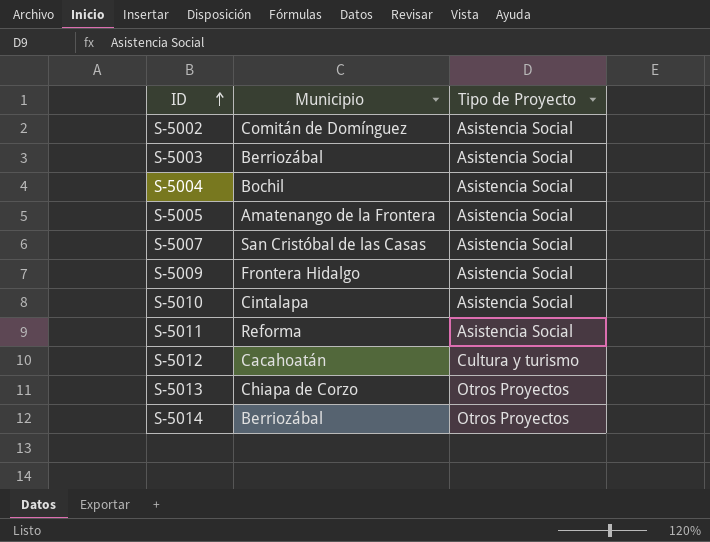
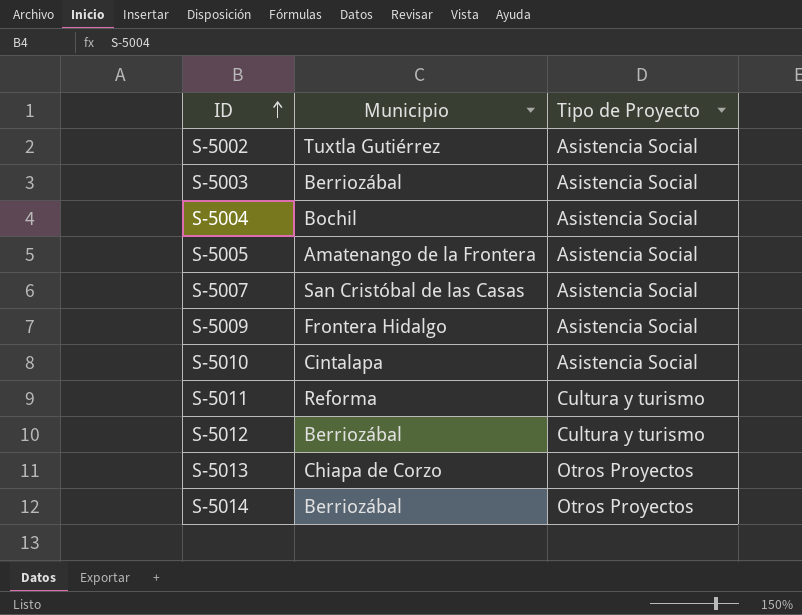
S-5002 | Municipio: Comitán de Domínguez -> Tuxtla Gutiérrez
S-5011 | Tipo de Proyecto: Asistencia Social -> Cultura y turismo
S-5012 | Municipio: Cacahoatán -> Berriozábal

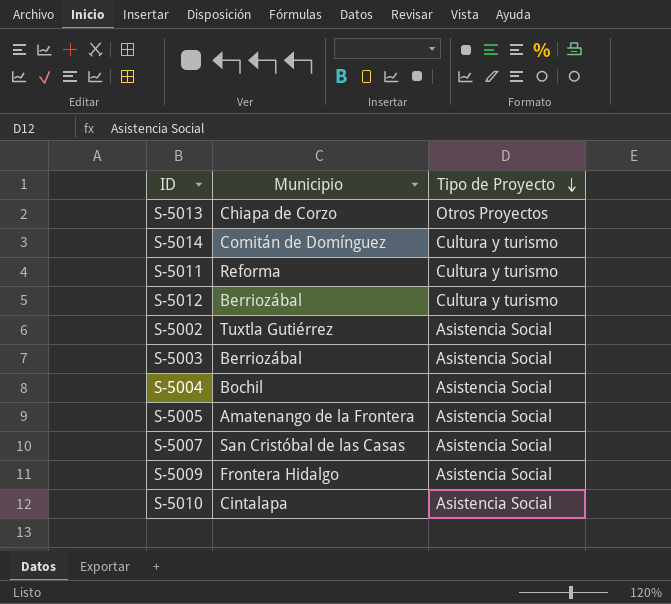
row order: ID ascending -> Tipo de Proyecto descending
S-5014 | Municipio: Berriozábal -> Comitán de Domínguez
S-5014 | Tipo de Proyecto: Otros Proyectos -> Cultura y turismo

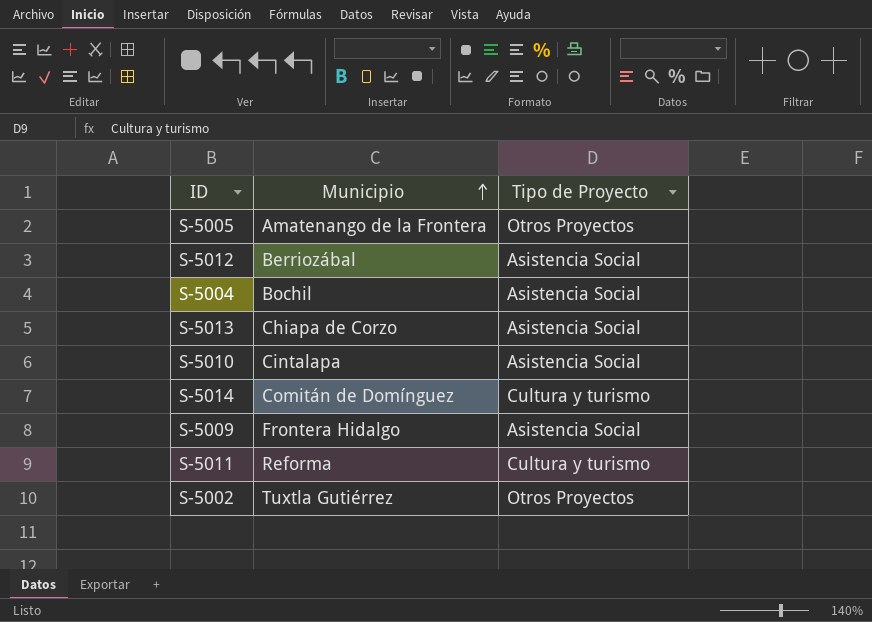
row order: Tipo de Proyecto descending -> Municipio ascending
row S-5003: Berriozábal | Asistencia Social -> none
row S-5007: San Cristóbal de las Casas | Asistencia Social -> none
S-5005 | Tipo de Proyecto: Asistencia Social -> Otros Proyectos
S-5012 | Tipo de Proyecto: Cultura y turismo -> Asistencia Social
S-5013 | Tipo de Proyecto: Otros Proyectos -> Asistencia Social
S-5002 | Tipo de Proyecto: Asistencia Social -> Otros Proyectos

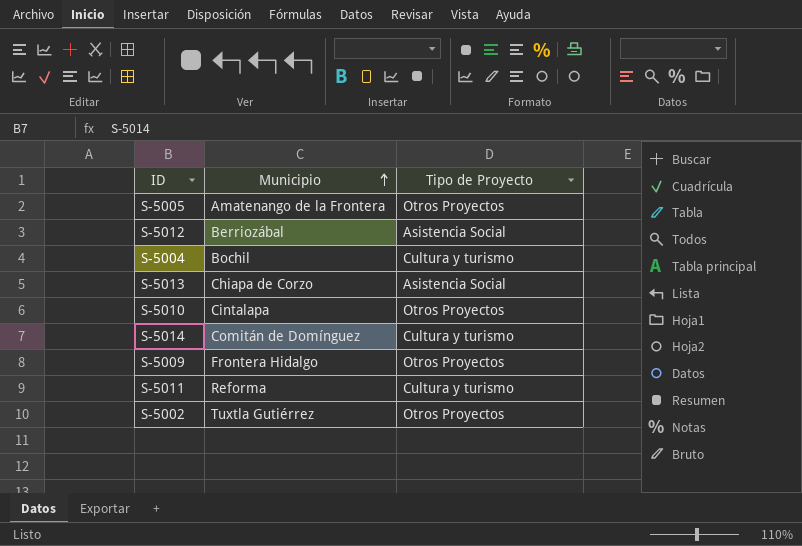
S-5004 | Tipo de Proyecto: Asistencia Social -> Cultura y turismo
S-5010 | Tipo de Proyecto: Asistencia Social -> Otros Proyectos
S-5009 | Tipo de Proyecto: Asistencia Social -> Otros Proyectos

